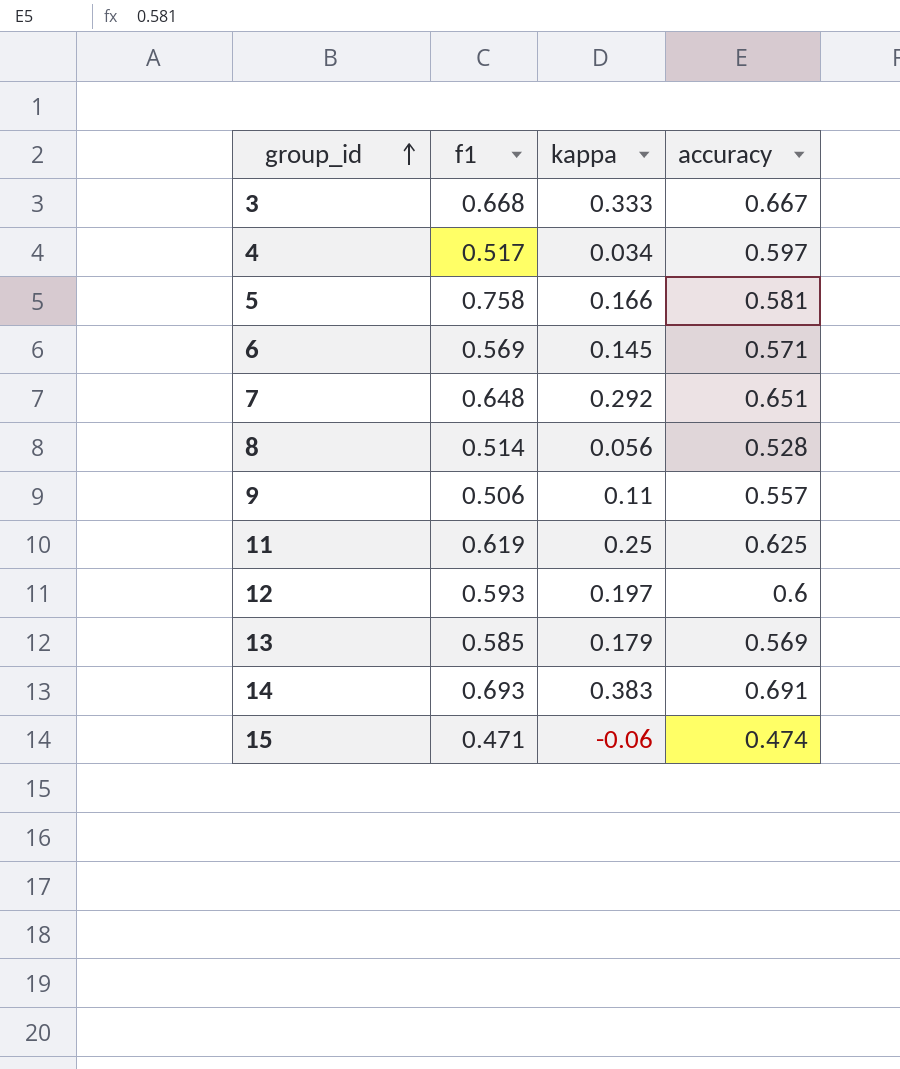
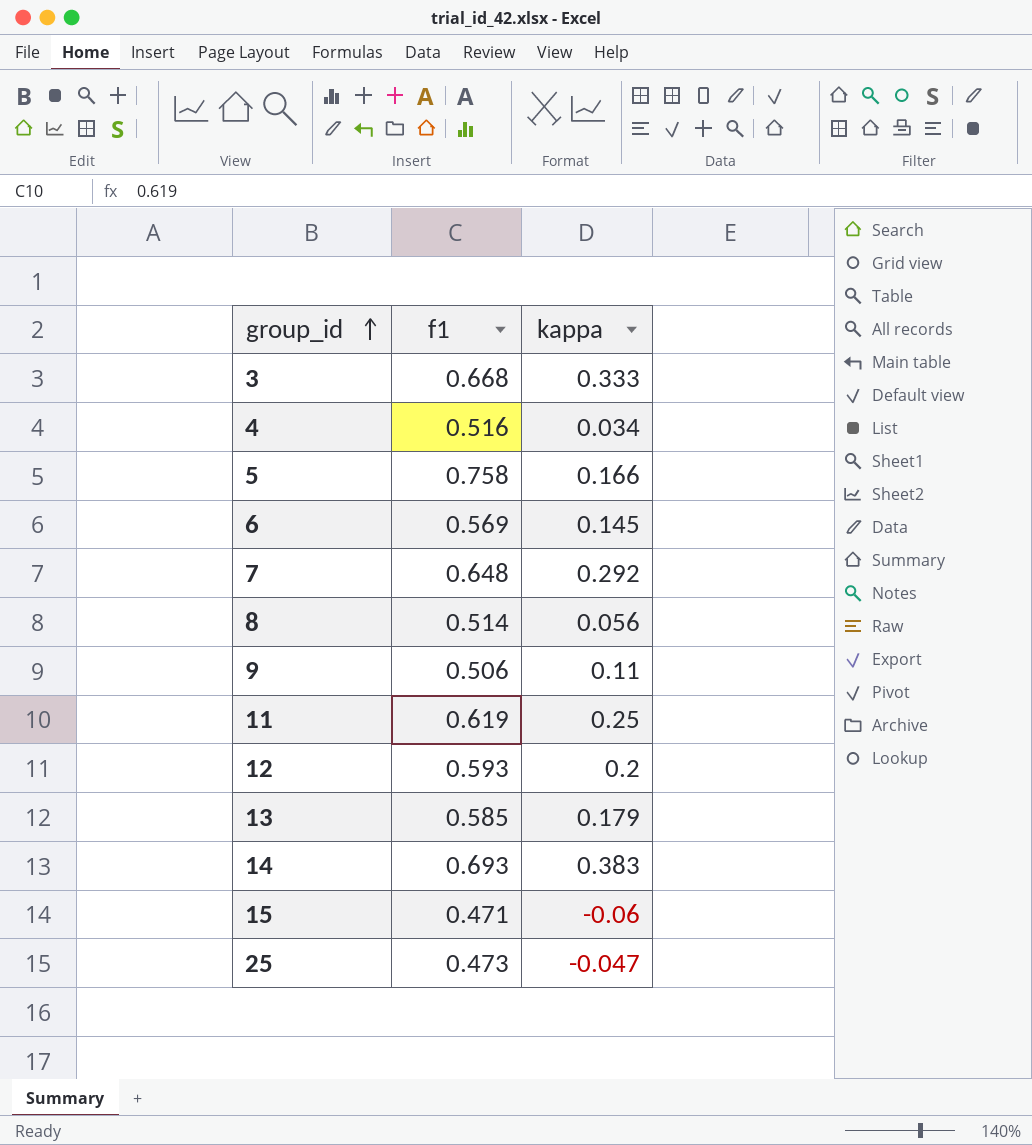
column accuracy | position: 4 -> none
4 | f1: 0.517 -> 0.516
12 | kappa: 0.197 -> 0.2
row 25: none -> 0.473 | -0.047

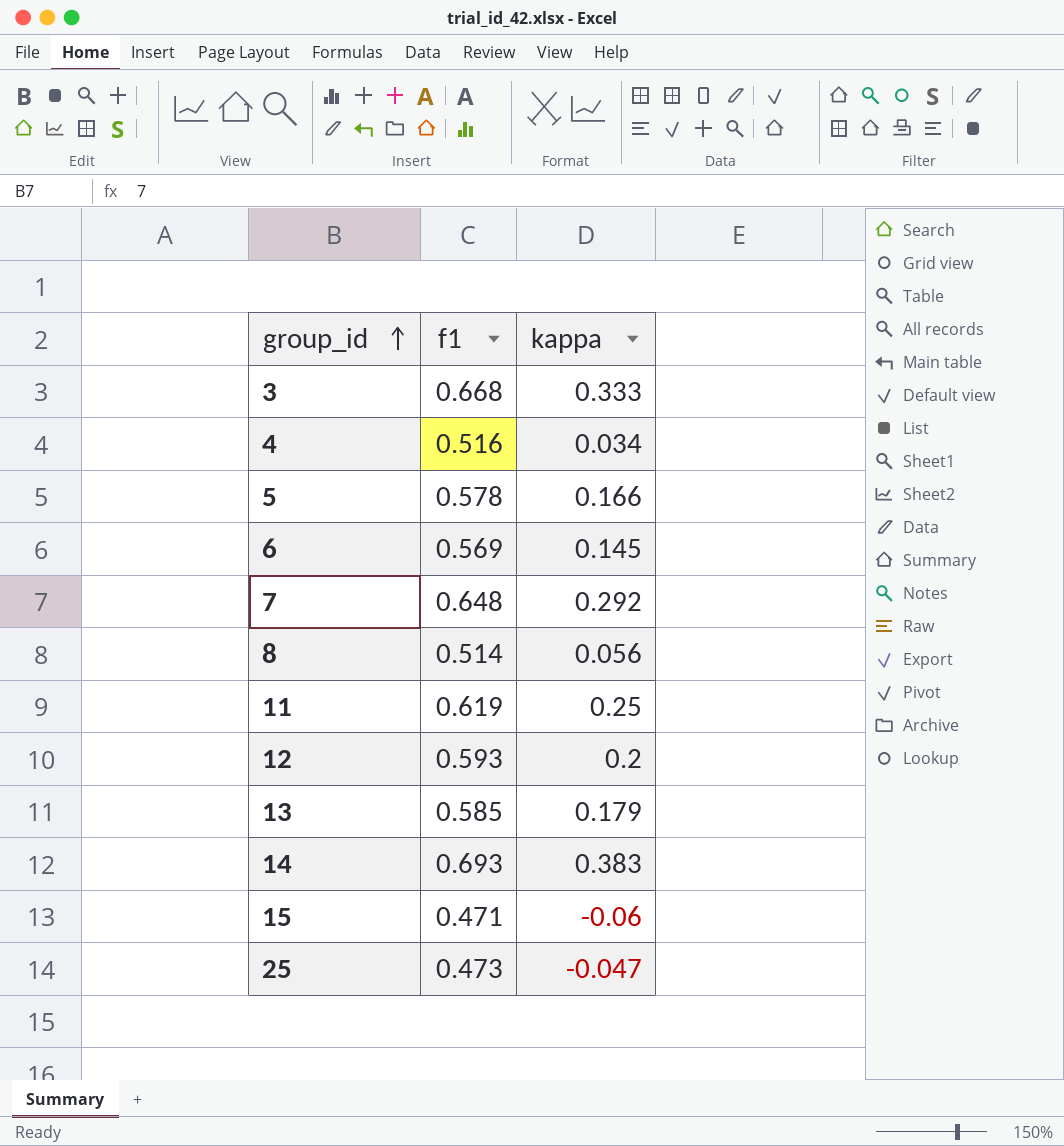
row 9: 0.506 | 0.11 -> none
5 | f1: 0.758 -> 0.578

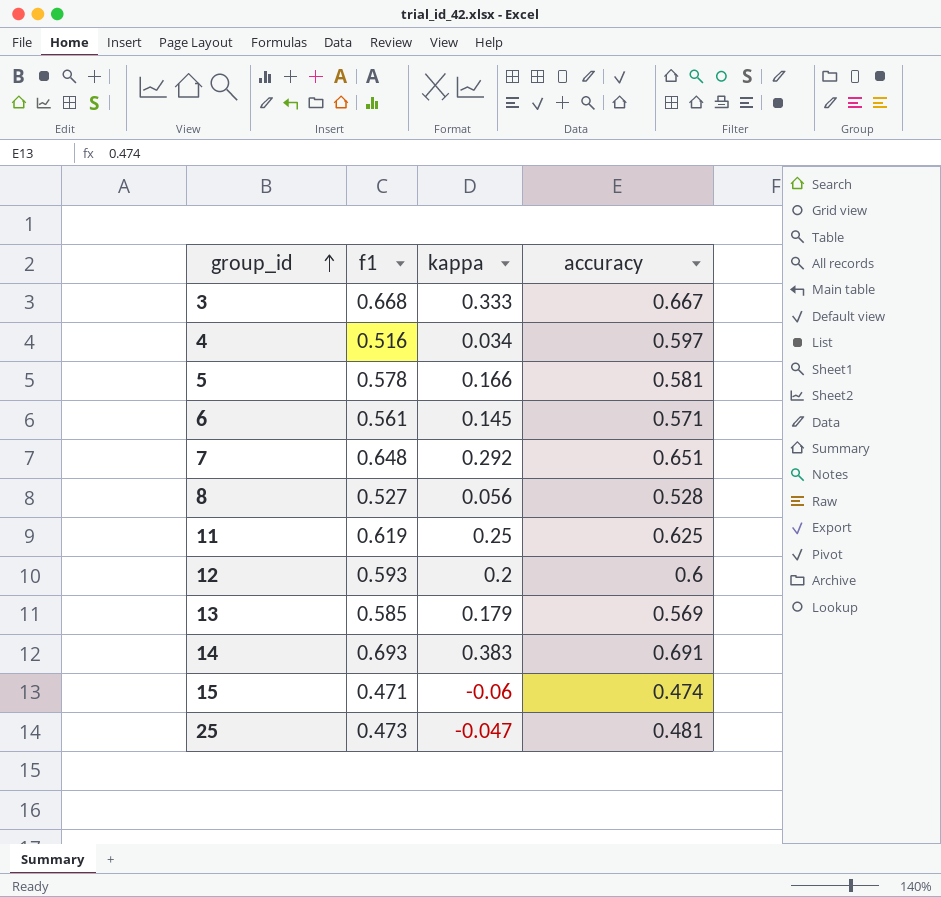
column accuracy | position: none -> 4
6 | f1: 0.569 -> 0.561
8 | f1: 0.514 -> 0.527

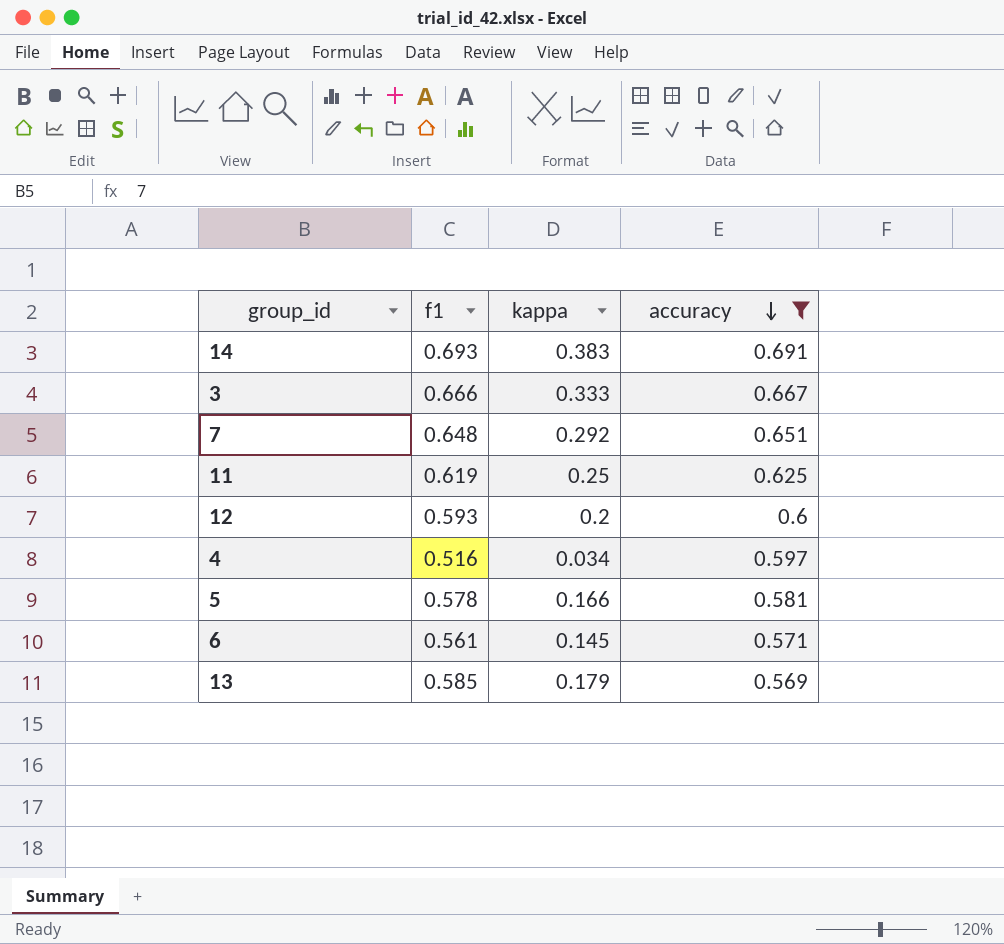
filter: none -> accuracy >= 0.569
row order: group_id ascending -> accuracy descending
3 | f1: 0.668 -> 0.666

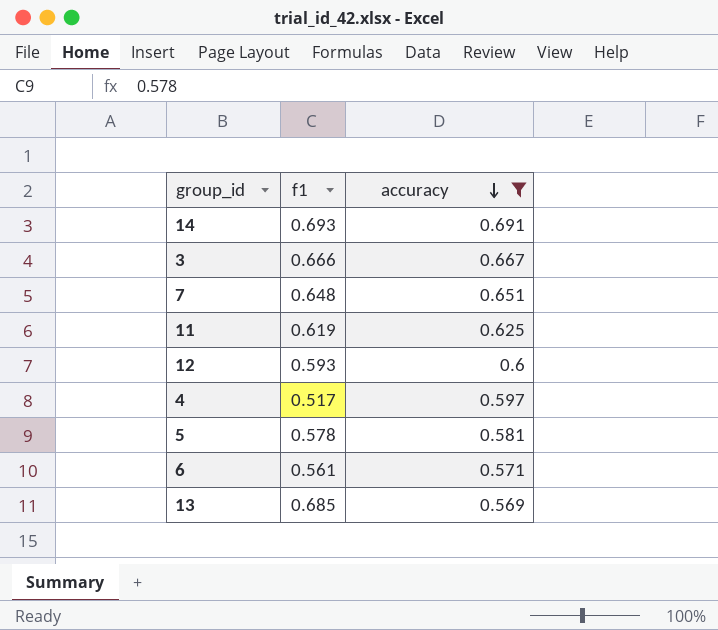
column kappa | position: 3 -> none
4 | f1: 0.516 -> 0.517
13 | f1: 0.585 -> 0.685

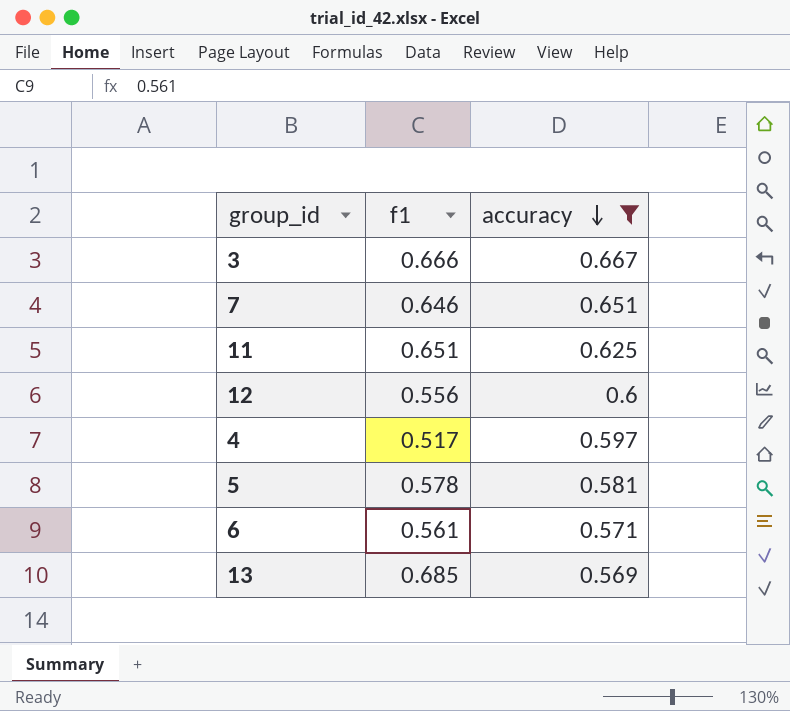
row 14: 0.693 | 0.691 -> none
7 | f1: 0.648 -> 0.646
11 | f1: 0.619 -> 0.651
12 | f1: 0.593 -> 0.556

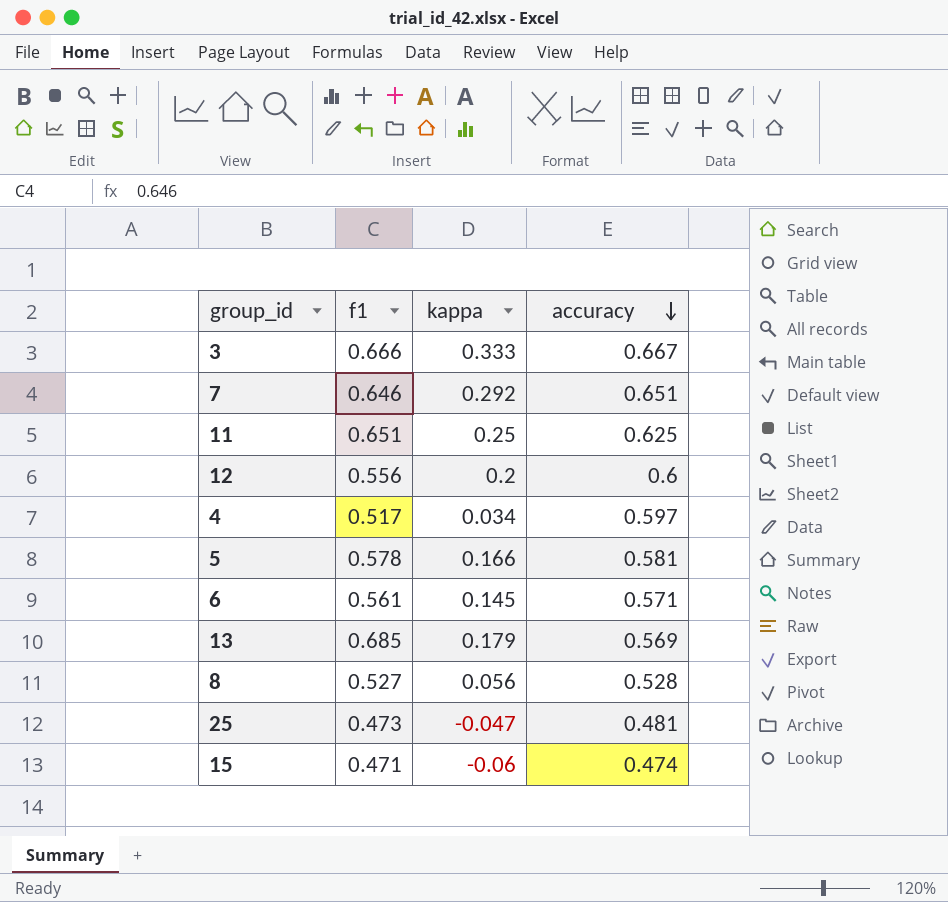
filter: accuracy >= 0.569 -> none
column kappa | position: none -> 3

